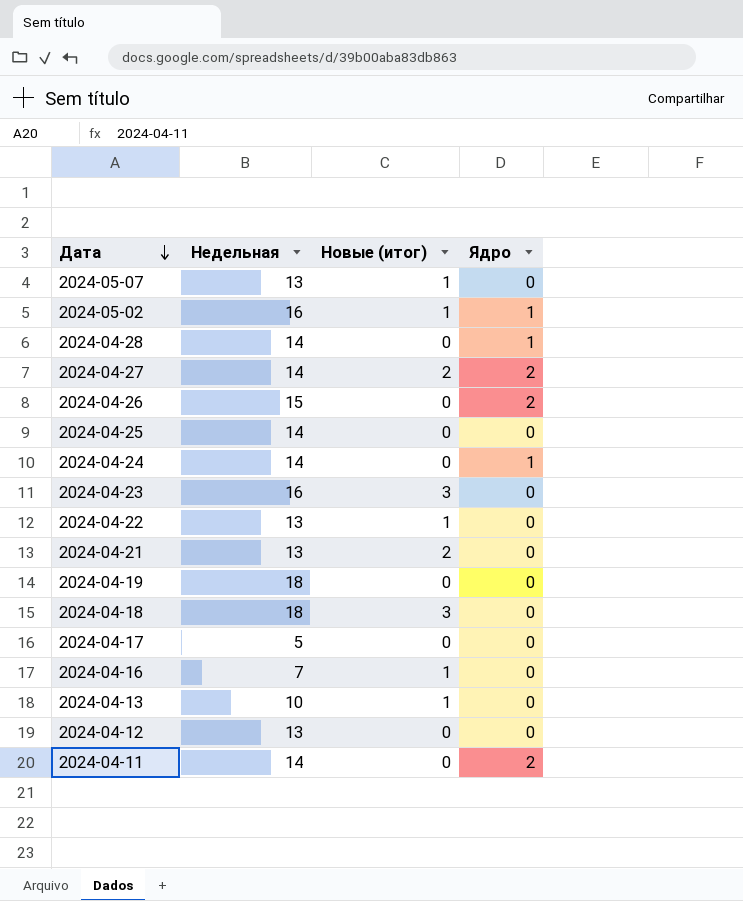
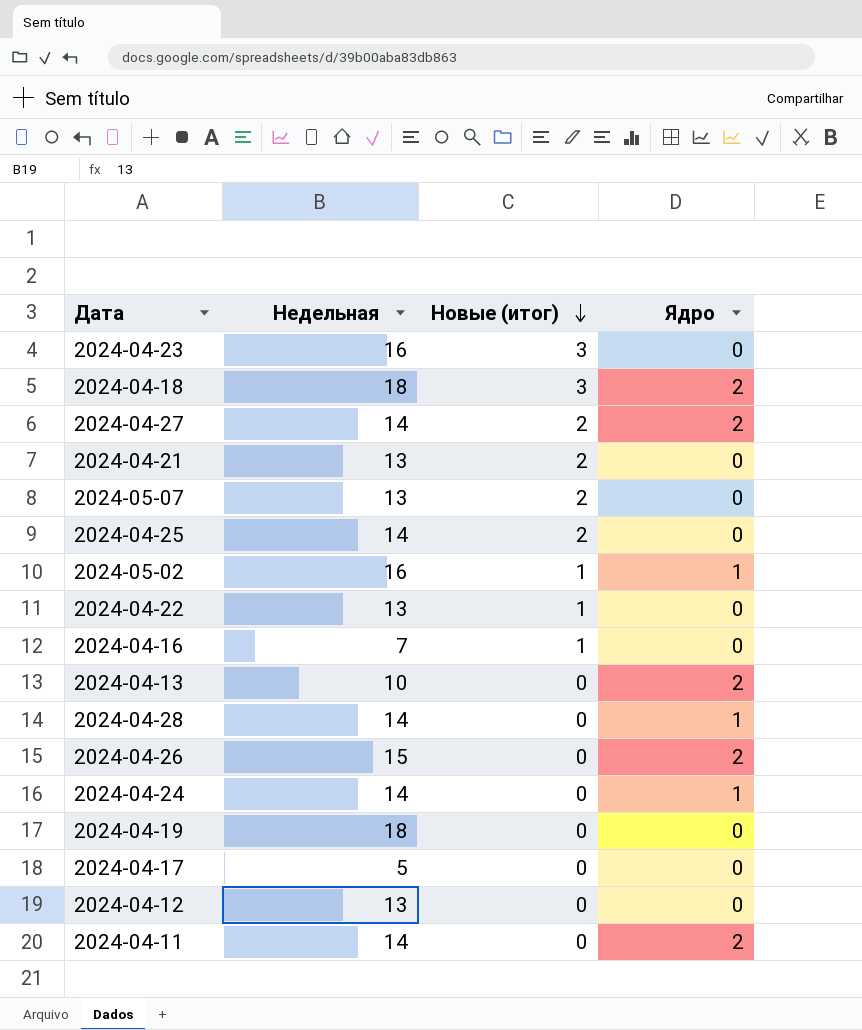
row order: Дата descending -> Новые (итог) descending
2024-04-18 | Ядро: 0 -> 2
2024-05-07 | Новые (итог): 1 -> 2
2024-04-25 | Новые (итог): 0 -> 2
2024-04-13 | Новые (итог): 1 -> 0
2024-04-13 | Ядро: 0 -> 2

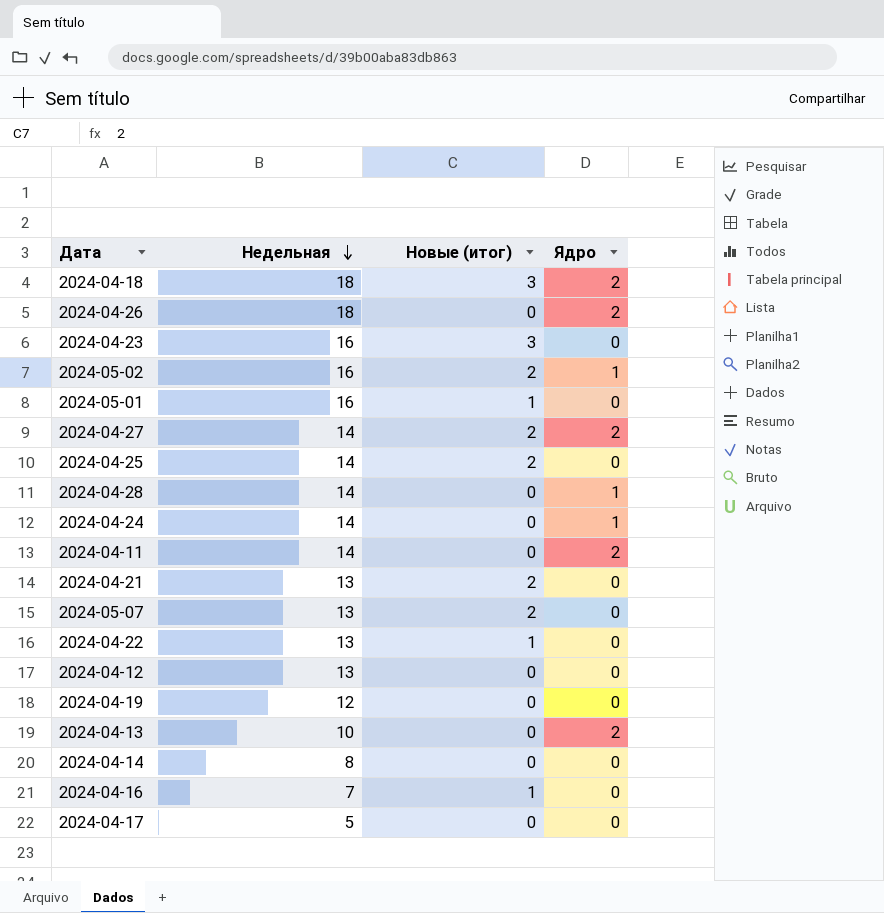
row order: Новые (итог) descending -> Недельная descending
2024-04-26 | Недельная: 15 -> 18
2024-05-02 | Новые (итог): 1 -> 2
row 2024-05-01: none -> 16 | 1 | 0
2024-04-19 | Недельная: 18 -> 12
row 2024-04-14: none -> 8 | 0 | 0

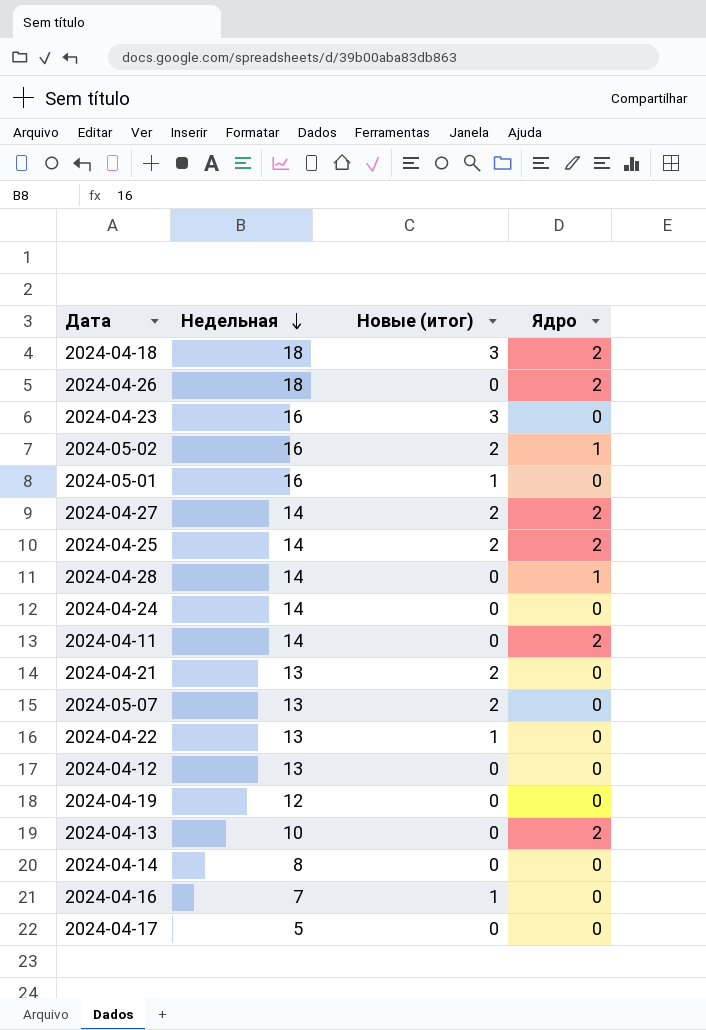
2024-04-25 | Ядро: 0 -> 2
2024-04-24 | Ядро: 1 -> 0

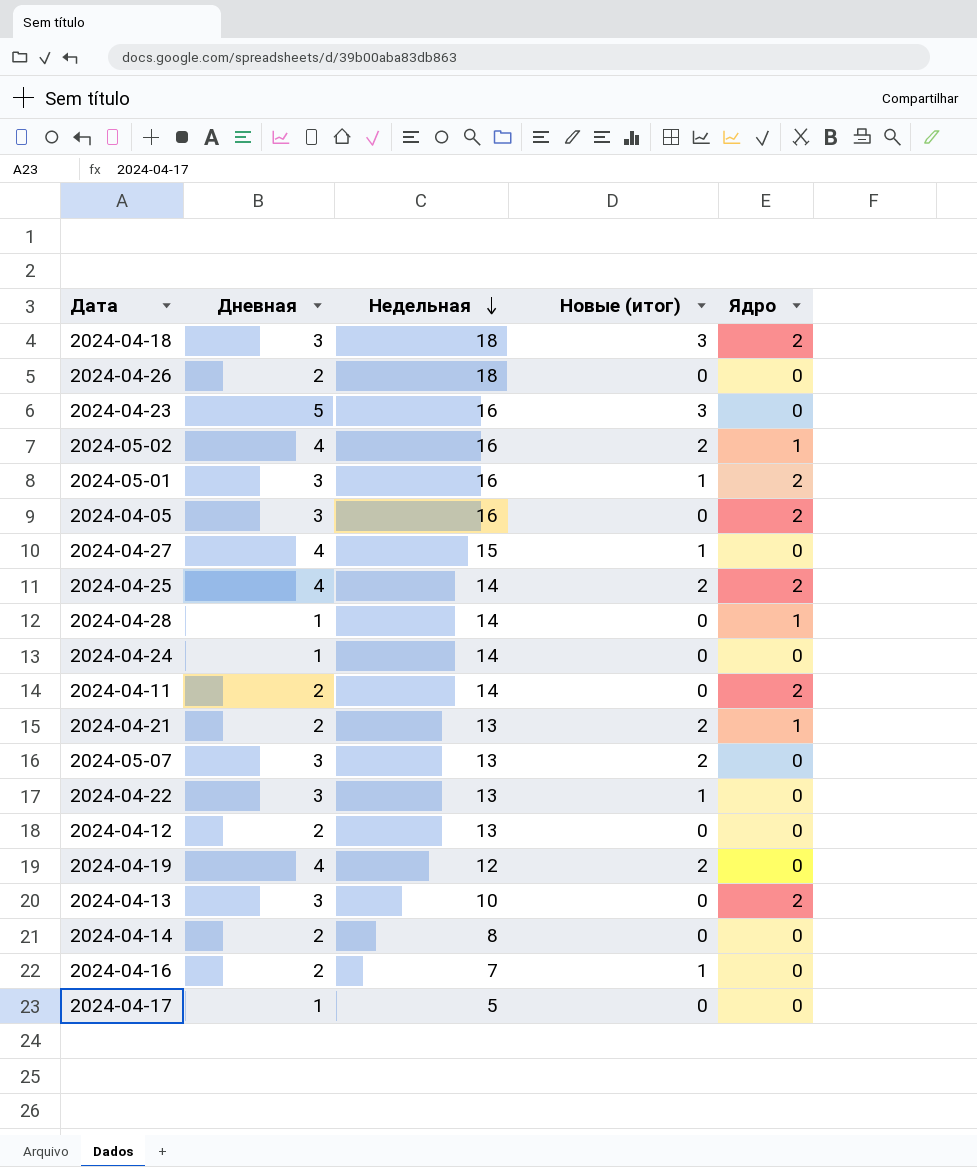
column Дневная | position: none -> 2
2024-04-26 | Ядро: 2 -> 0
2024-05-01 | Ядро: 0 -> 2
row 2024-04-05: none -> 3 | 16 | 0 | 2
2024-04-27 | Недельная: 14 -> 15
2024-04-27 | Новые (итог): 2 -> 1
2024-04-27 | Ядро: 2 -> 0
2024-04-21 | Ядро: 0 -> 1
2024-04-19 | Новые (итог): 0 -> 2

